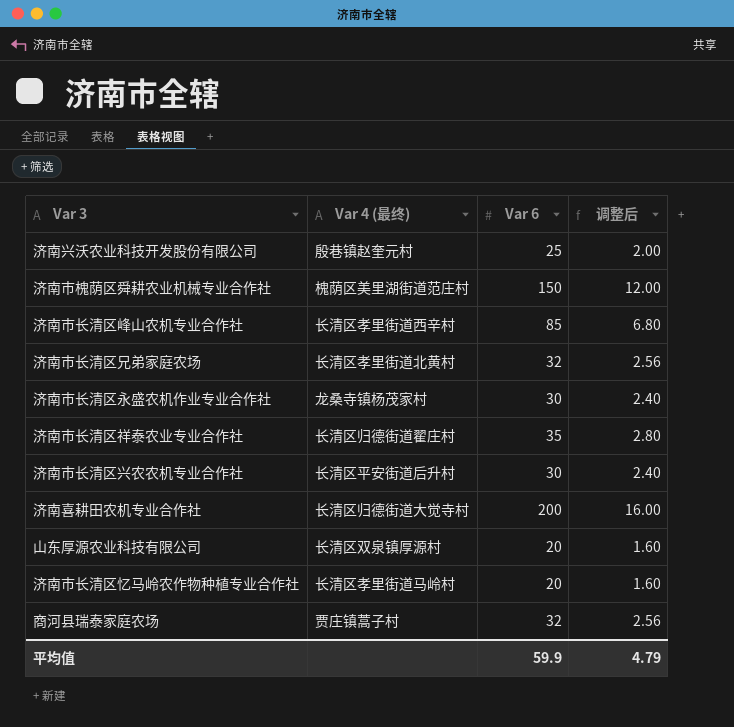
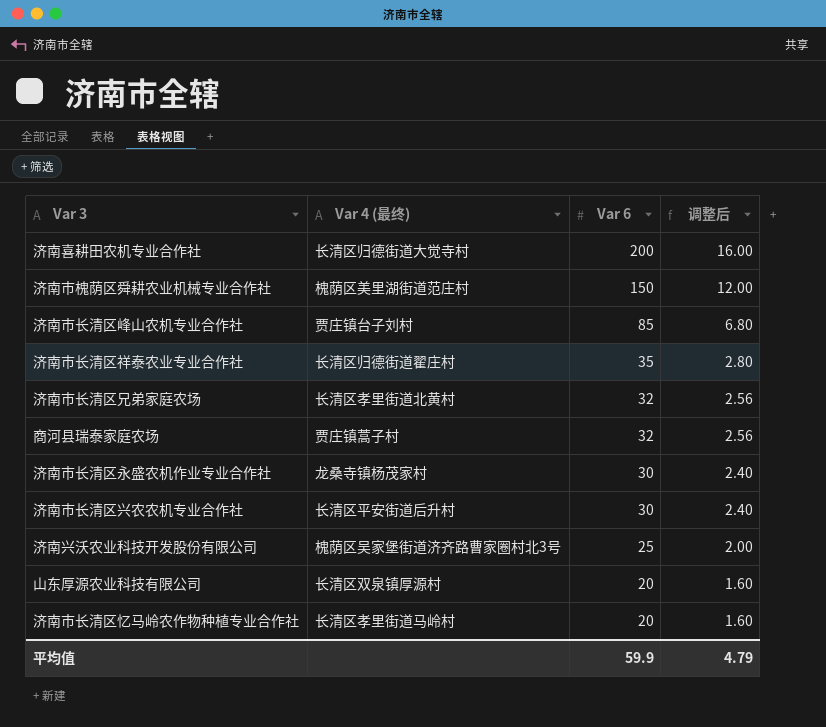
row order: none -> Var 6 descending
济南市长清区峰山农机专业合作社 | Var 4 (最终): 长清区孝里街道西辛村 -> 贾庄镇台子刘村
济南兴沃农业科技开发股份有限公司 | Var 4 (最终): 殷巷镇赵奎元村 -> 槐荫区吴家堡街道济齐路曹家圈村北3号

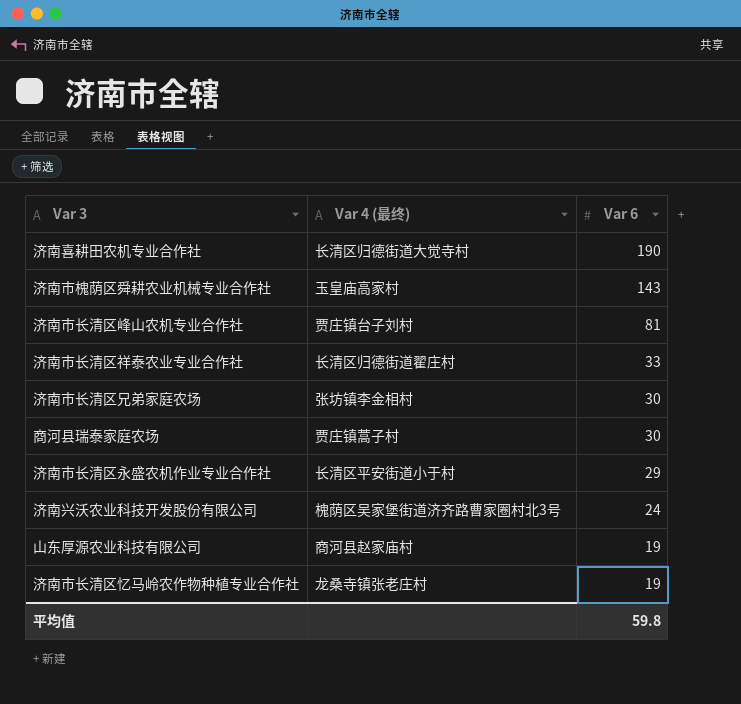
column 调整后 | formula: [Var 6] * 0.08 -> none
row 济南市长清区兴农农机专业合作社: 长清区平安街道后升村 | 30 | 2.40 -> none
济南喜耕田农机专业合作社 | Var 6: 200 -> 190
济南市槐荫区舜耕农业机械专业合作社 | Var 4 (最终): 槐荫区美里湖街道范庄村 -> 玉皇庙高家村
济南市槐荫区舜耕农业机械专业合作社 | Var 6: 150 -> 143
济南市长清区峰山农机专业合作社 | Var 6: 85 -> 81
济南市长清区祥泰农业专业合作社 | Var 6: 35 -> 33
济南市长清区兄弟家庭农场 | Var 4 (最终): 长清区孝里街道北黄村 -> 张坊镇李金相村
济南市长清区兄弟家庭农场 | Var 6: 32 -> 30
商河县瑞泰家庭农场 | Var 6: 32 -> 30
济南市长清区永盛农机作业专业合作社 | Var 4 (最终): 龙桑寺镇杨茂家村 -> 长清区平安街道小于村
济南市长清区永盛农机作业专业合作社 | Var 6: 30 -> 29
济南兴沃农业科技开发股份有限公司 | Var 6: 25 -> 24
山东厚源农业科技有限公司 | Var 4 (最终): 长清区双泉镇厚源村 -> 商河县赵家庙村
山东厚源农业科技有限公司 | Var 6: 20 -> 19
济南市长清区忆马岭农作物种植专业合作社 | Var 4 (最终): 长清区孝里街道马岭村 -> 龙桑寺镇张老庄村
济南市长清区忆马岭农作物种植专业合作社 | Var 6: 20 -> 19
平均值 | Var 6: 59.9 -> 59.8

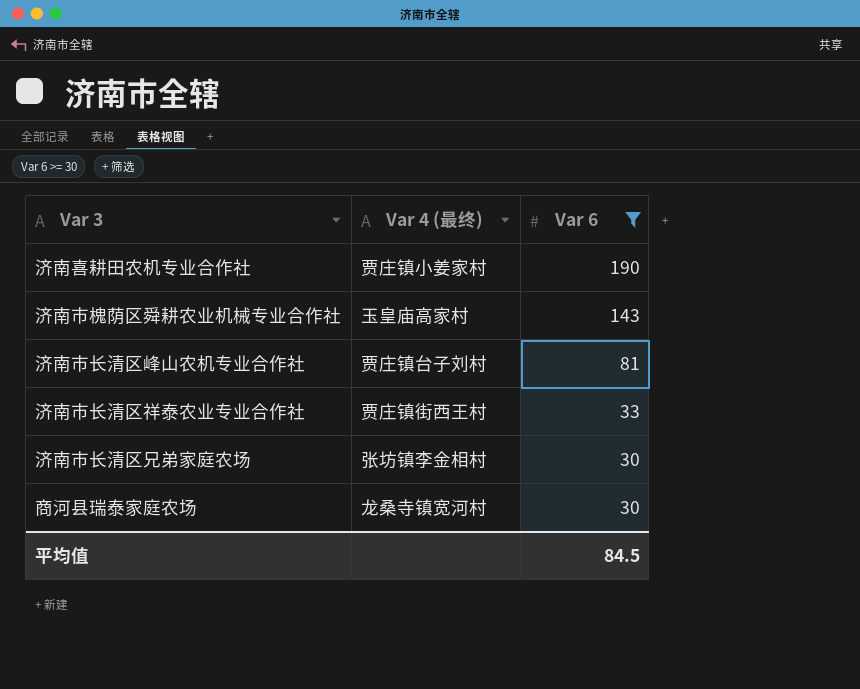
filter: none -> Var 6 >= 30
济南喜耕田农机专业合作社 | Var 4 (最终): 长清区归德街道大觉寺村 -> 贾庄镇小姜家村
济南市长清区祥泰农业专业合作社 | Var 4 (最终): 长清区归德街道翟庄村 -> 贾庄镇街西王村
商河县瑞泰家庭农场 | Var 4 (最终): 贾庄镇蒿子村 -> 龙桑寺镇宽河村
平均值 | Var 6: 59.8 -> 84.5

